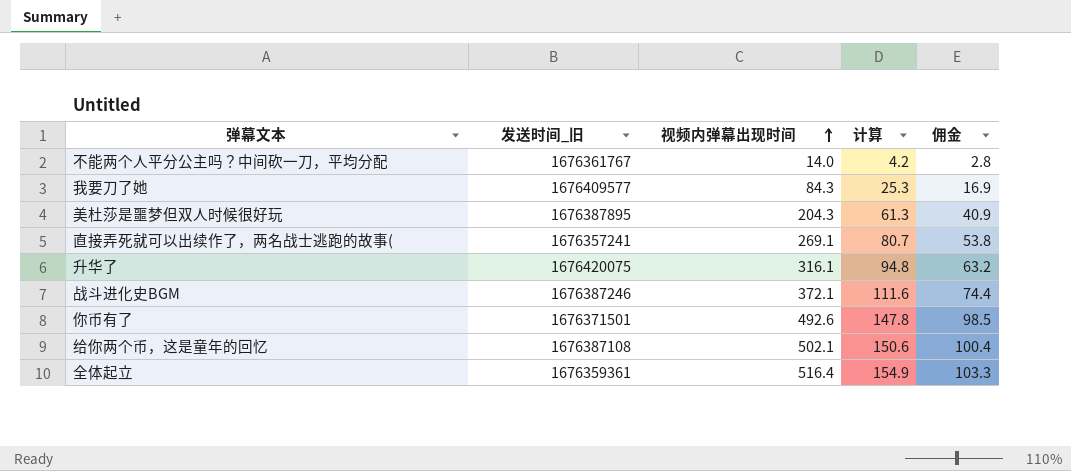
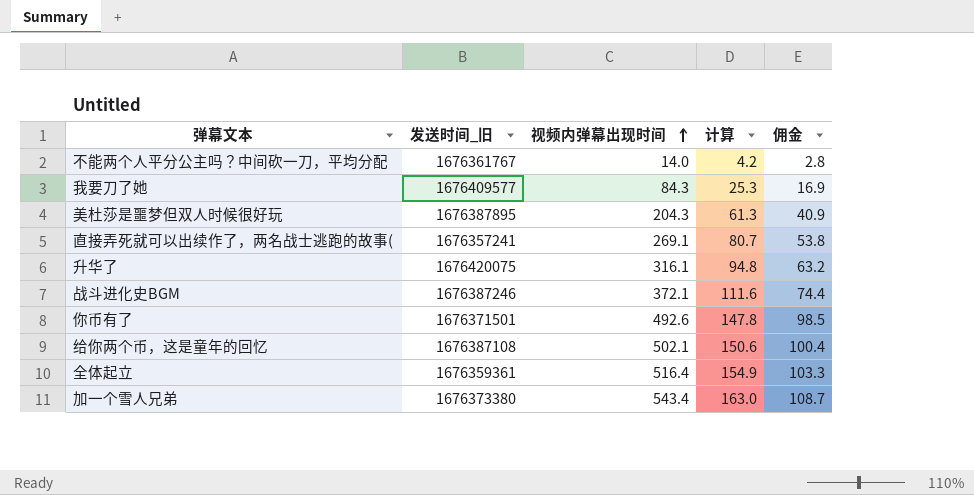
row 加一个雪人兄弟: none -> 1676373380 | 543.4 | 163.0 | 108.7

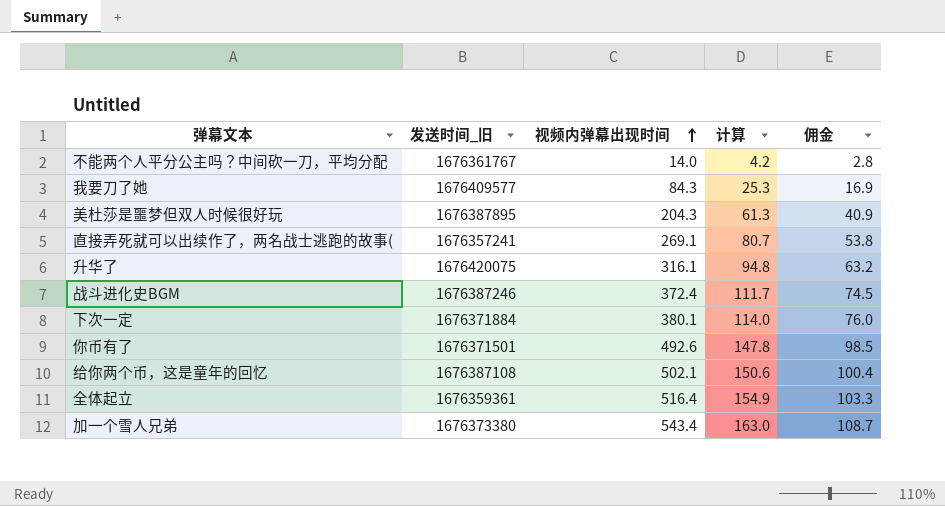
战斗进化史BGM | 视频内弹幕出现时间: 372.1 -> 372.4
战斗进化史BGM | 计算: 111.6 -> 111.7
战斗进化史BGM | 佣金: 74.4 -> 74.5
row 下次一定: none -> 1676371884 | 380.1 | 114.0 | 76.0

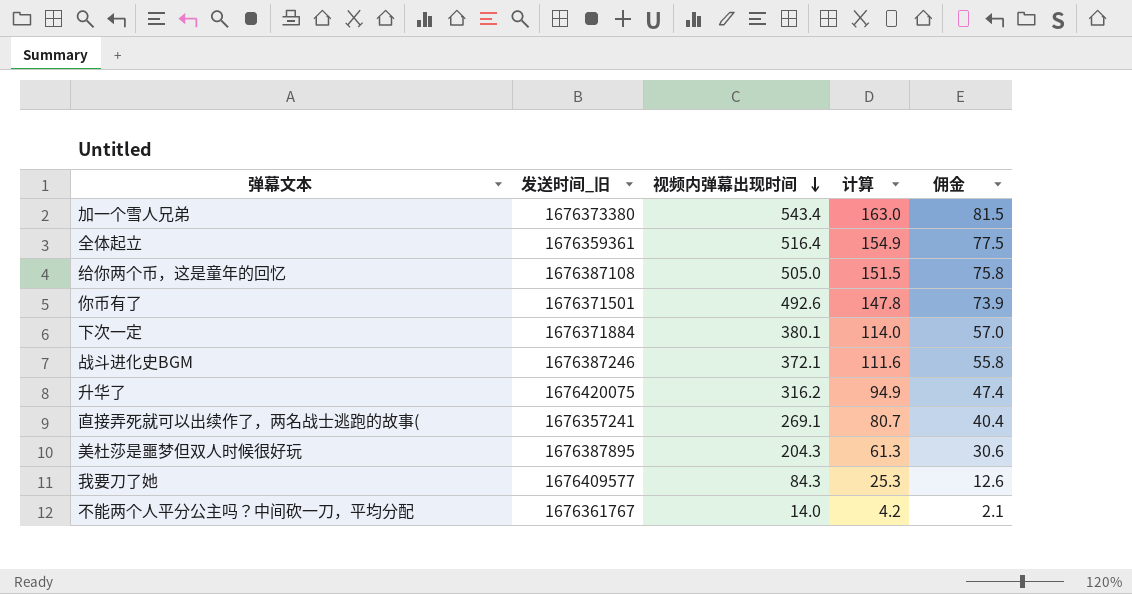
row order: 视频内弹幕出现时间 ascending -> 视频内弹幕出现时间 descending
column 佣金 | formula: [视频内弹幕出现时间] * 0.2 -> [视频内弹幕出现时间] * 0.15
给你两个币，这是童年的回忆 | 视频内弹幕出现时间: 502.1 -> 505.0
给你两个币，这是童年的回忆 | 计算: 150.6 -> 151.5
战斗进化史BGM | 视频内弹幕出现时间: 372.4 -> 372.1
战斗进化史BGM | 计算: 111.7 -> 111.6
升华了 | 视频内弹幕出现时间: 316.1 -> 316.2
升华了 | 计算: 94.8 -> 94.9

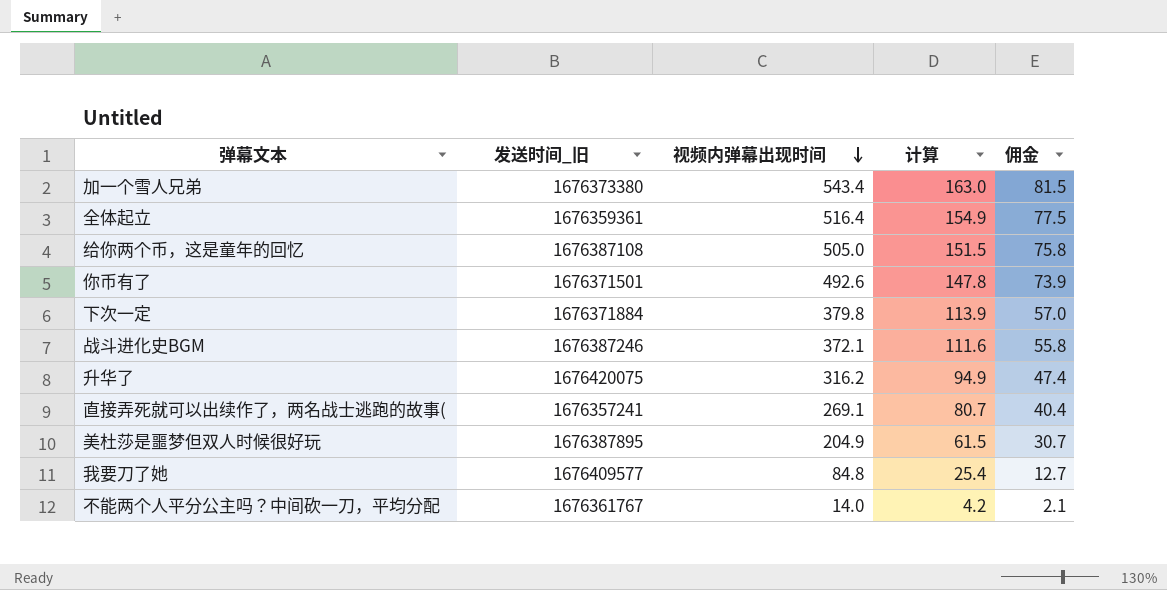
下次一定 | 视频内弹幕出现时间: 380.1 -> 379.8
下次一定 | 计算: 114.0 -> 113.9
美杜莎是噩梦但双人时候很好玩 | 视频内弹幕出现时间: 204.3 -> 204.9
美杜莎是噩梦但双人时候很好玩 | 计算: 61.3 -> 61.5
美杜莎是噩梦但双人时候很好玩 | 佣金: 30.6 -> 30.7
我要刀了她 | 视频内弹幕出现时间: 84.3 -> 84.8
我要刀了她 | 计算: 25.3 -> 25.4
我要刀了她 | 佣金: 12.6 -> 12.7

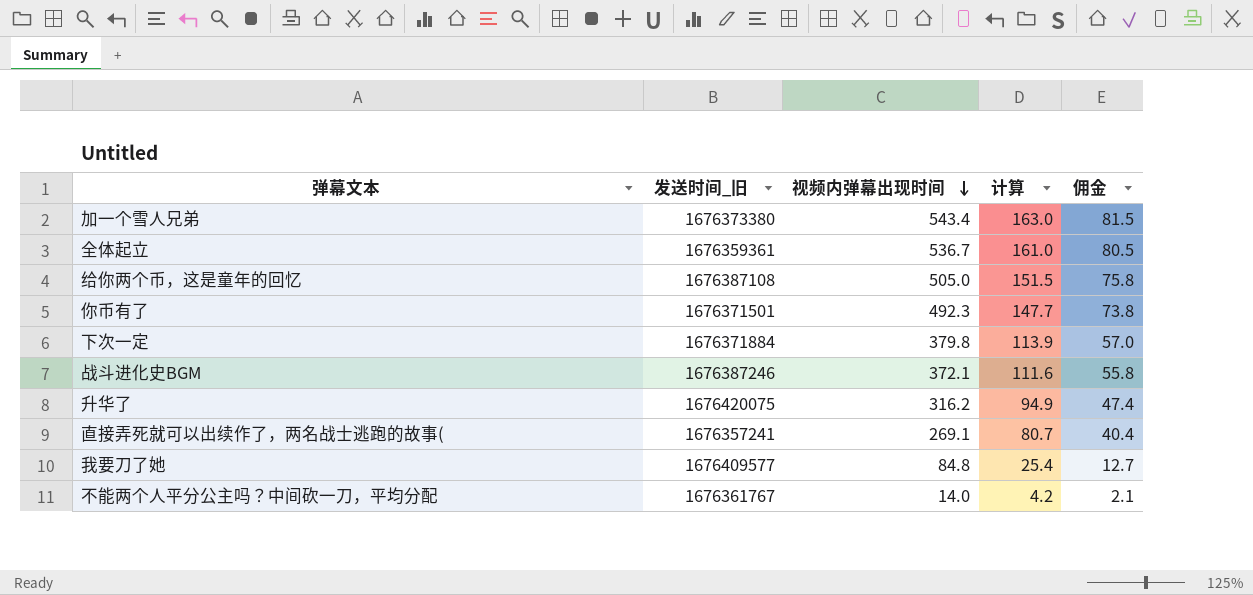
row 美杜莎是噩梦但双人时候很好玩: 1676387895 | 204.9 | 61.5 | 30.7 -> none
全体起立 | 视频内弹幕出现时间: 516.4 -> 536.7
全体起立 | 计算: 154.9 -> 161.0
全体起立 | 佣金: 77.5 -> 80.5
你币有了 | 视频内弹幕出现时间: 492.6 -> 492.3
你币有了 | 计算: 147.8 -> 147.7
你币有了 | 佣金: 73.9 -> 73.8

